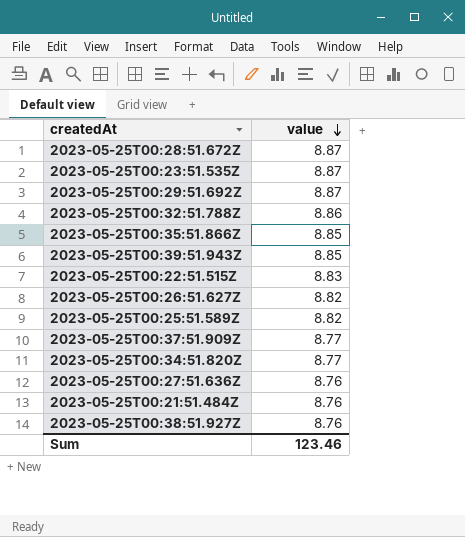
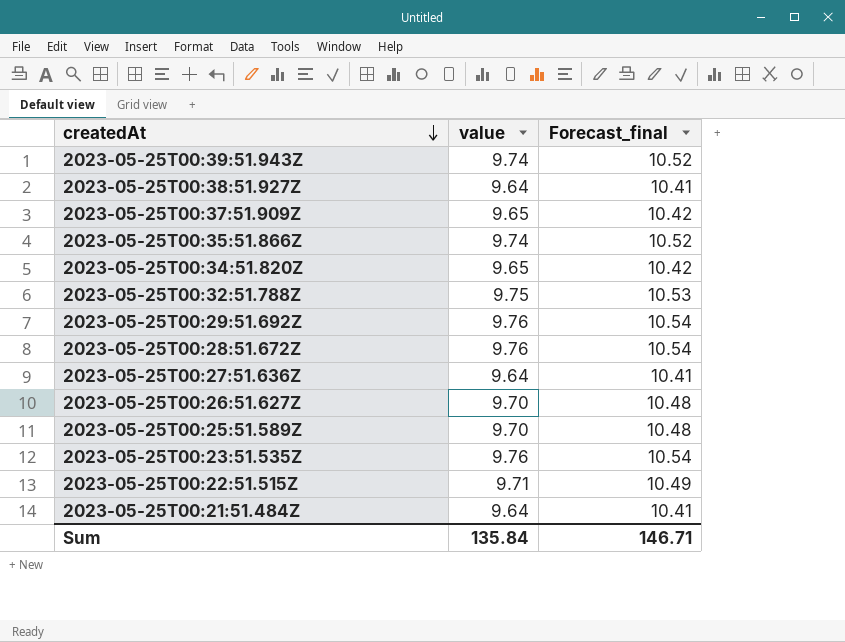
row order: value descending -> createdAt descending
column Forecast_final | formula: none -> [value] * 1.08
2023-05-25T00:39:51.943Z | value: 8.85 -> 9.74
2023-05-25T00:38:51.927Z | value: 8.76 -> 9.64
2023-05-25T00:37:51.909Z | value: 8.77 -> 9.65
2023-05-25T00:35:51.866Z | value: 8.85 -> 9.74
2023-05-25T00:34:51.820Z | value: 8.77 -> 9.65
2023-05-25T00:32:51.788Z | value: 8.86 -> 9.75
2023-05-25T00:29:51.692Z | value: 8.87 -> 9.76
2023-05-25T00:28:51.672Z | value: 8.87 -> 9.76
2023-05-25T00:27:51.636Z | value: 8.76 -> 9.64
2023-05-25T00:26:51.627Z | value: 8.82 -> 9.70
2023-05-25T00:25:51.589Z | value: 8.82 -> 9.70
2023-05-25T00:23:51.535Z | value: 8.87 -> 9.76
2023-05-25T00:22:51.515Z | value: 8.83 -> 9.71
2023-05-25T00:21:51.484Z | value: 8.76 -> 9.64
Sum | value: 123.46 -> 135.84

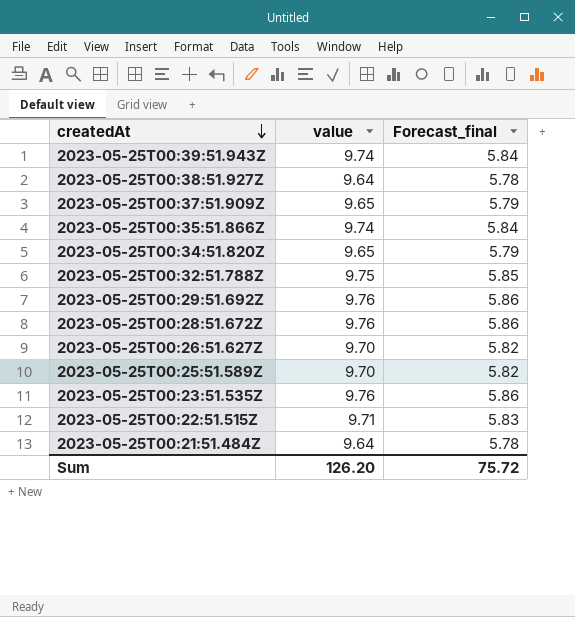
column Forecast_final | formula: [value] * 1.08 -> [value] * 0.6
row 2023-05-25T00:27:51.636Z: 9.64 | 10.41 -> none
Sum | value: 135.84 -> 126.20
Sum | Forecast_final: 146.71 -> 75.72

